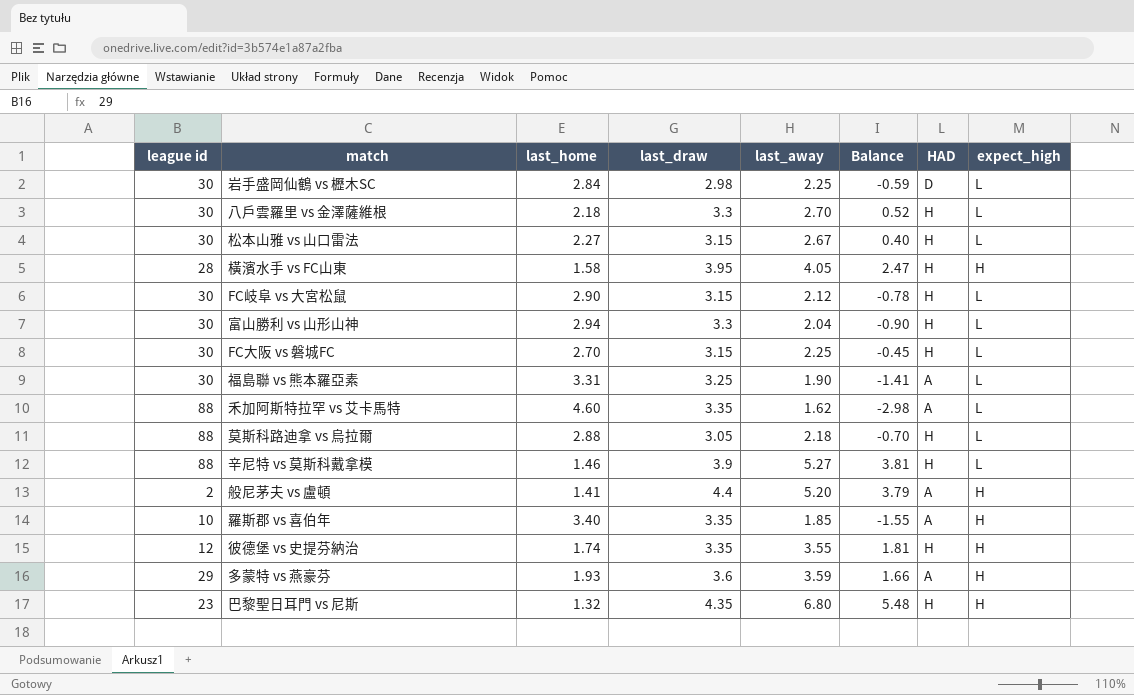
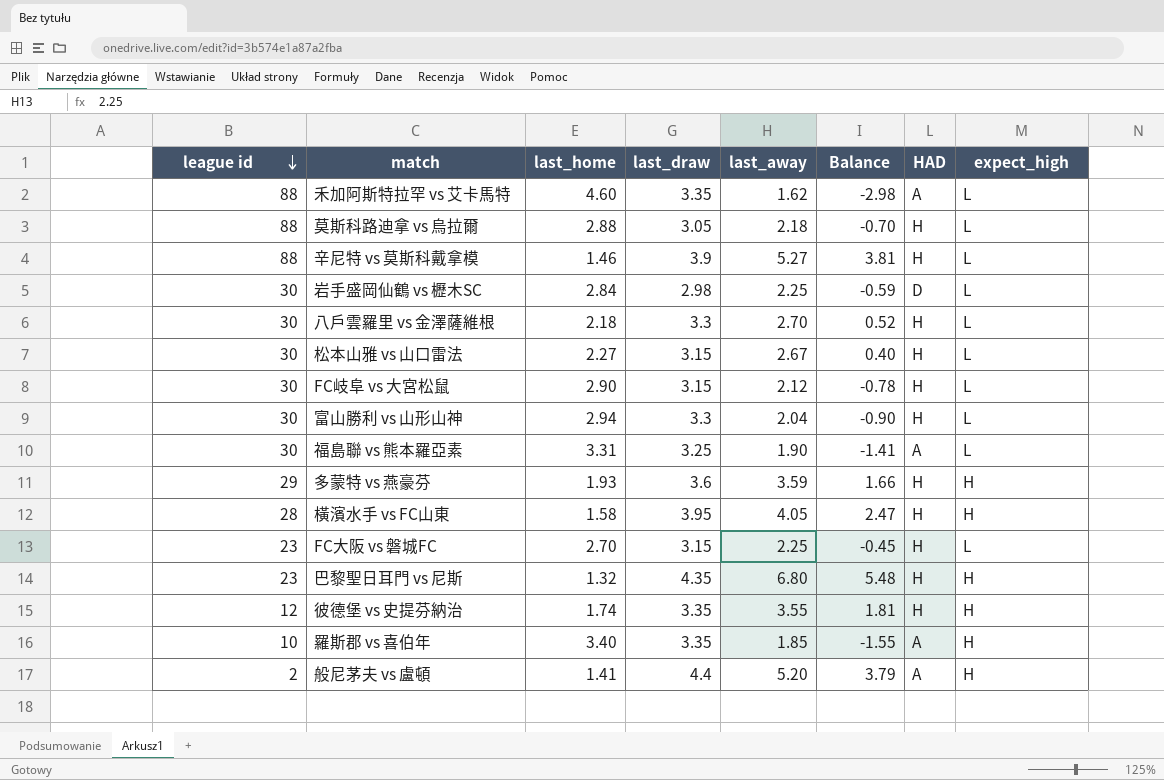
row order: none -> league id descending
多蒙特 vs 燕豪芬 | HAD: A -> H
FC大阪 vs 磐城FC | league id: 30 -> 23

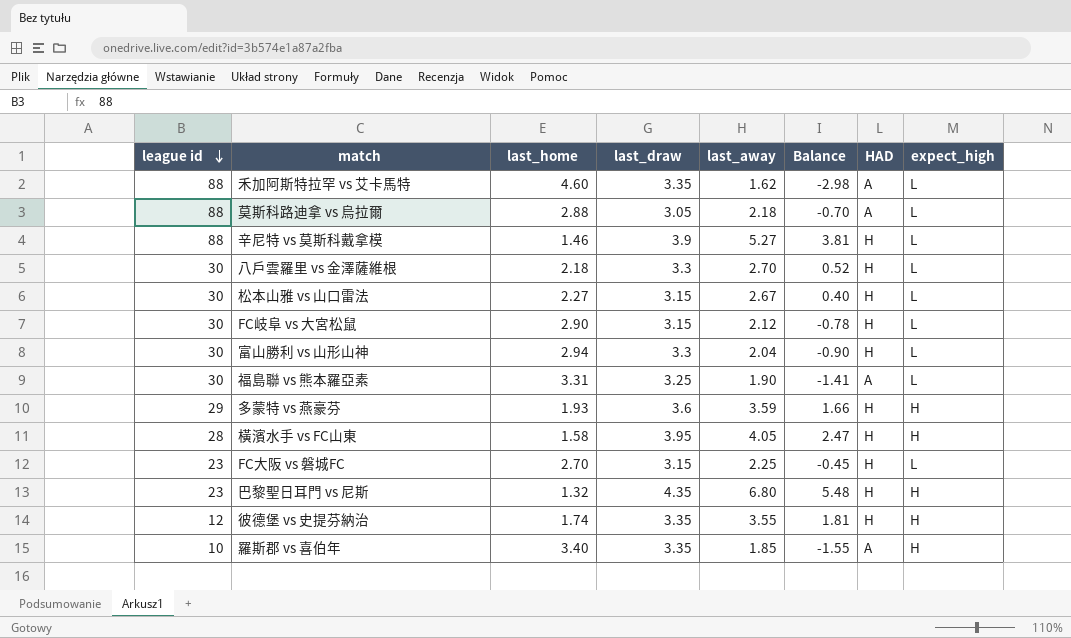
row 岩手盛岡仙鶴 vs 櫪木SC: 30 | 2.84 | 2.98 | 2.25 | -0.59 | D | L -> none
row 般尼茅夫 vs 盧頓: 2 | 1.41 | 4.4 | 5.20 | 3.79 | A | H -> none
莫斯科路迪拿 vs 烏拉爾 | HAD: H -> A

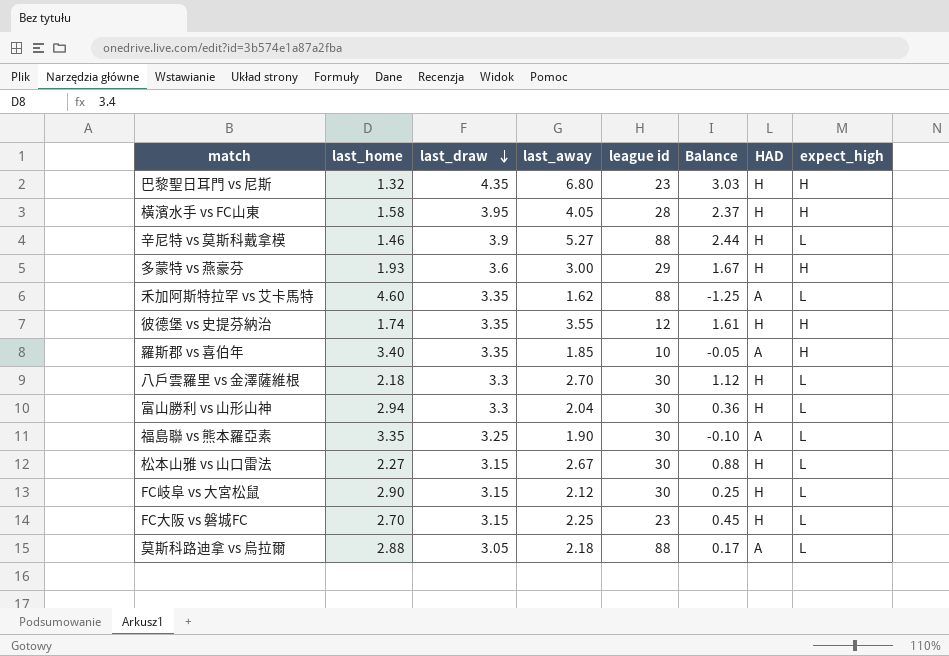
row order: league id descending -> last_draw descending
column league id | position: 1 -> 5
column Balance | formula: [last_away] - [last_home] -> [last_draw] - [last_home]
多蒙特 vs 燕豪芬 | last_away: 3.59 -> 3.00
福島聯 vs 熊本羅亞素 | last_home: 3.31 -> 3.35

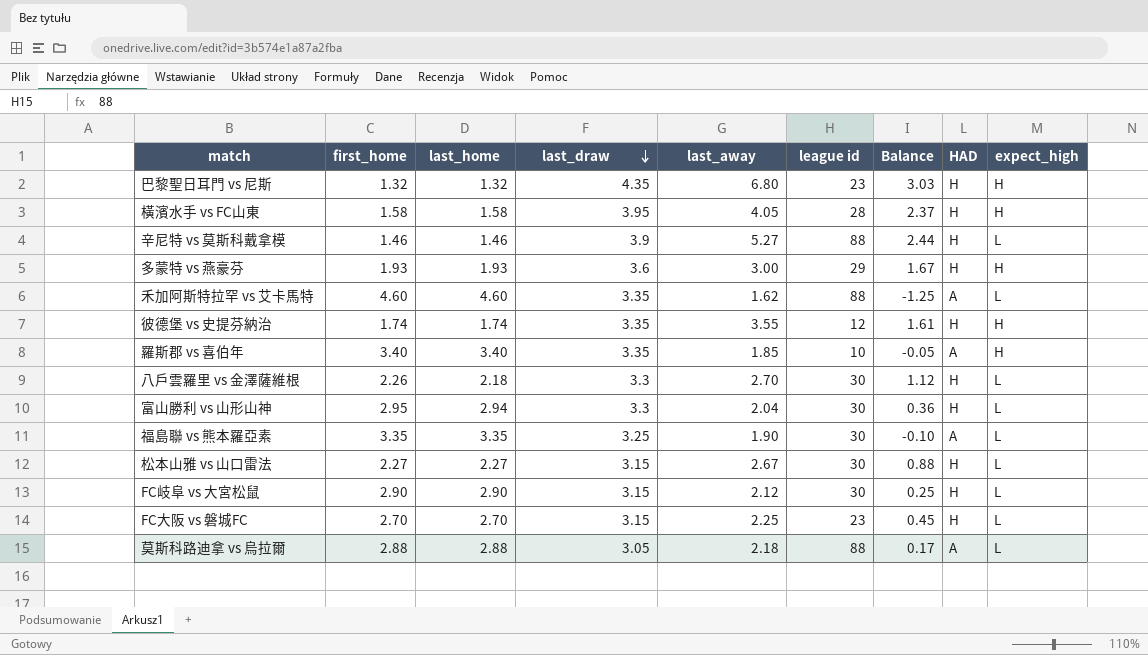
column first_home | position: none -> 2

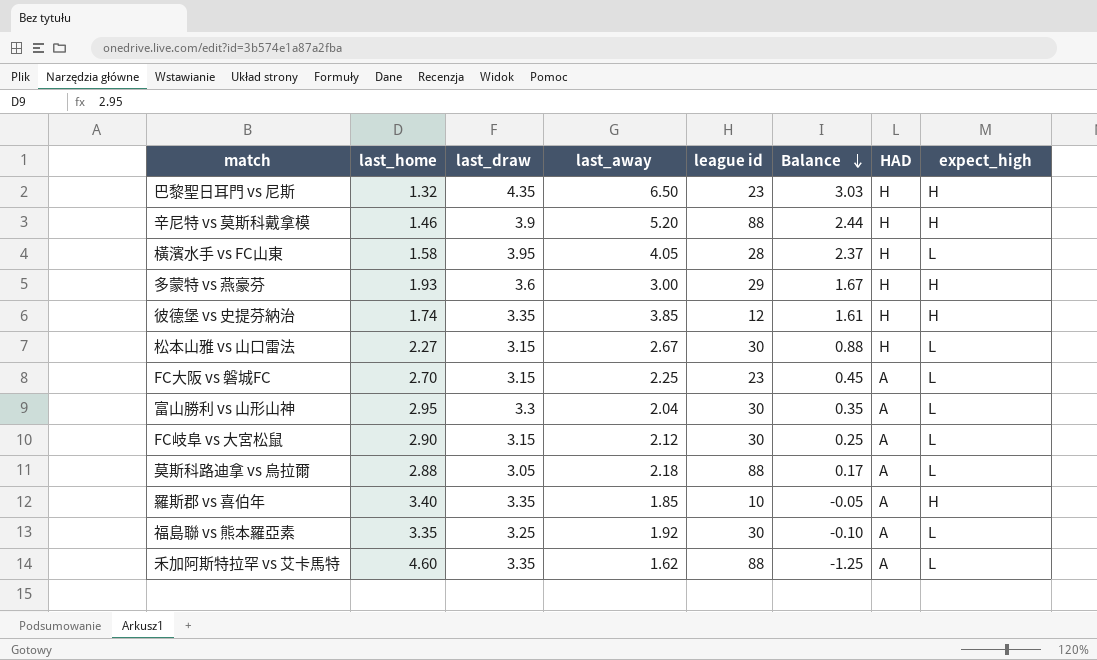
row order: last_draw descending -> Balance descending
column first_home | position: 2 -> none
row 八戶雲羅里 vs 金澤薩維根: 2.26 | 2.18 | 3.3 | 2.70 | 30 | 1.12 | H | L -> none
巴黎聖日耳門 vs 尼斯 | last_away: 6.80 -> 6.50
辛尼特 vs 莫斯科戴拿模 | last_away: 5.27 -> 5.20
辛尼特 vs 莫斯科戴拿模 | expect_high: L -> H
橫濱水手 vs FC山東 | expect_high: H -> L
彼德堡 vs 史提芬納治 | last_away: 3.55 -> 3.85
FC大阪 vs 磐城FC | HAD: H -> A
富山勝利 vs 山形山神 | last_home: 2.94 -> 2.95
富山勝利 vs 山形山神 | Balance: 0.36 -> 0.35
富山勝利 vs 山形山神 | HAD: H -> A
FC岐阜 vs 大宮松鼠 | HAD: H -> A
福島聯 vs 熊本羅亞素 | last_away: 1.90 -> 1.92

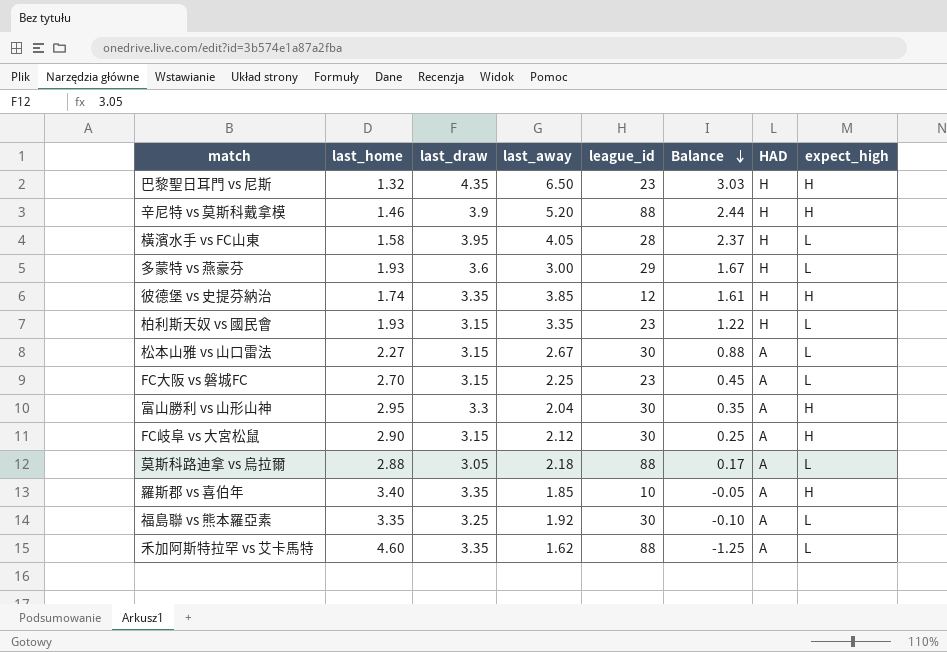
column name: league id -> league_id
多蒙特 vs 燕豪芬 | expect_high: H -> L
row 柏利斯天奴 vs 國民會: none -> 1.93 | 3.15 | 3.35 | 23 | 1.22 | H | L
松本山雅 vs 山口雷法 | HAD: H -> A
富山勝利 vs 山形山神 | expect_high: L -> H
FC岐阜 vs 大宮松鼠 | expect_high: L -> H

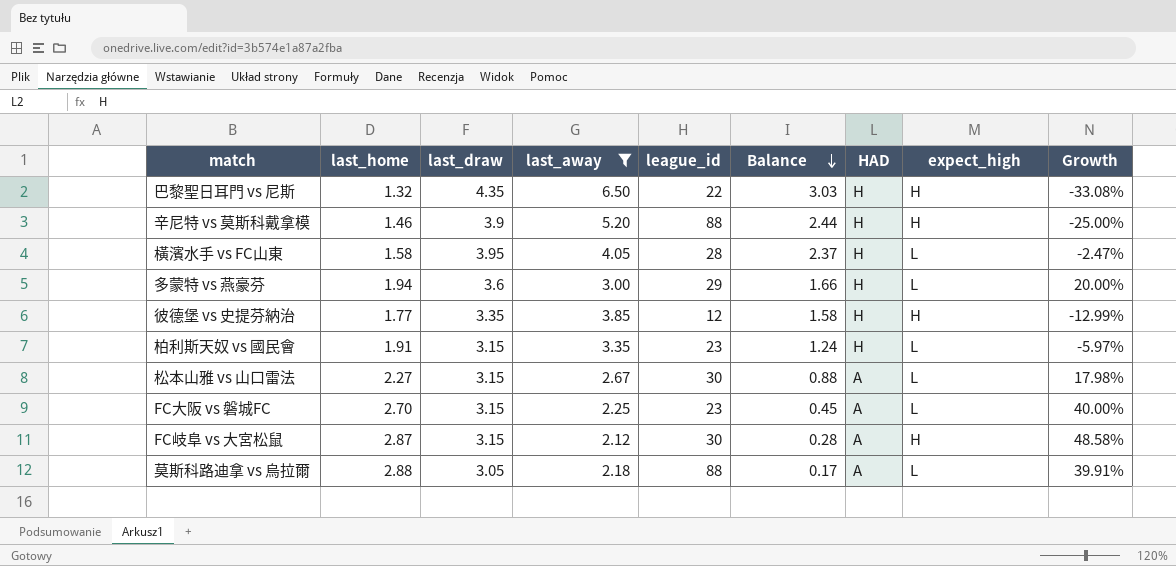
filter: none -> last_away >= 2.12
column Growth | formula: none -> ([last_draw] - [last_away]) / [last_away]
巴黎聖日耳門 vs 尼斯 | league_id: 23 -> 22
多蒙特 vs 燕豪芬 | last_home: 1.93 -> 1.94
多蒙特 vs 燕豪芬 | Balance: 1.67 -> 1.66
彼德堡 vs 史提芬納治 | last_home: 1.74 -> 1.77
彼德堡 vs 史提芬納治 | Balance: 1.61 -> 1.58
柏利斯天奴 vs 國民會 | last_home: 1.93 -> 1.91
柏利斯天奴 vs 國民會 | Balance: 1.22 -> 1.24
FC岐阜 vs 大宮松鼠 | last_home: 2.90 -> 2.87
FC岐阜 vs 大宮松鼠 | Balance: 0.25 -> 0.28

